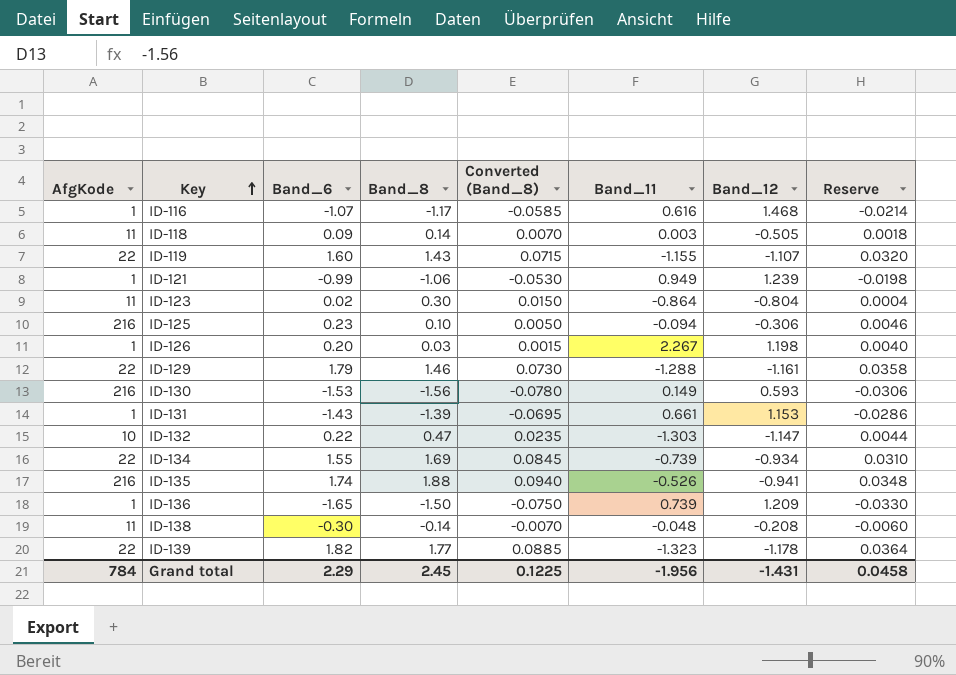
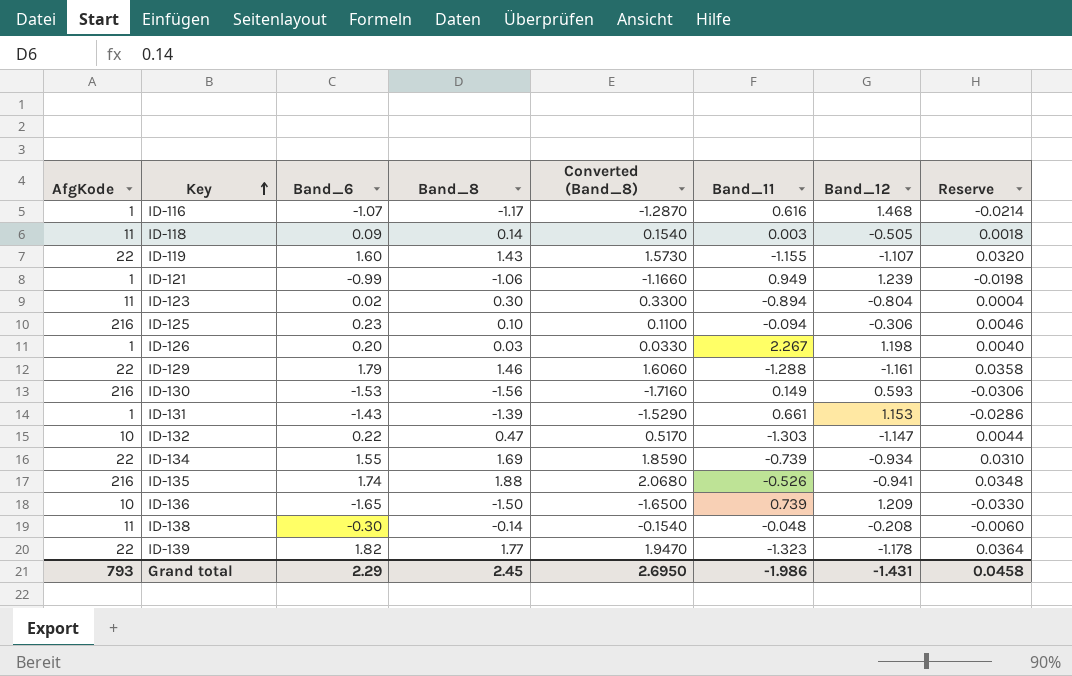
column Converted (Band_8) | formula: [Band_8] * 0.05 -> [Band_8] * 1.1
ID-123 | Band_11: -0.864 -> -0.894
ID-136 | AfgKode: 1 -> 10
Grand total | AfgKode: 784 -> 793
Grand total | Converted (Band_8): 0.1225 -> 2.6950
Grand total | Band_11: -1.956 -> -1.986

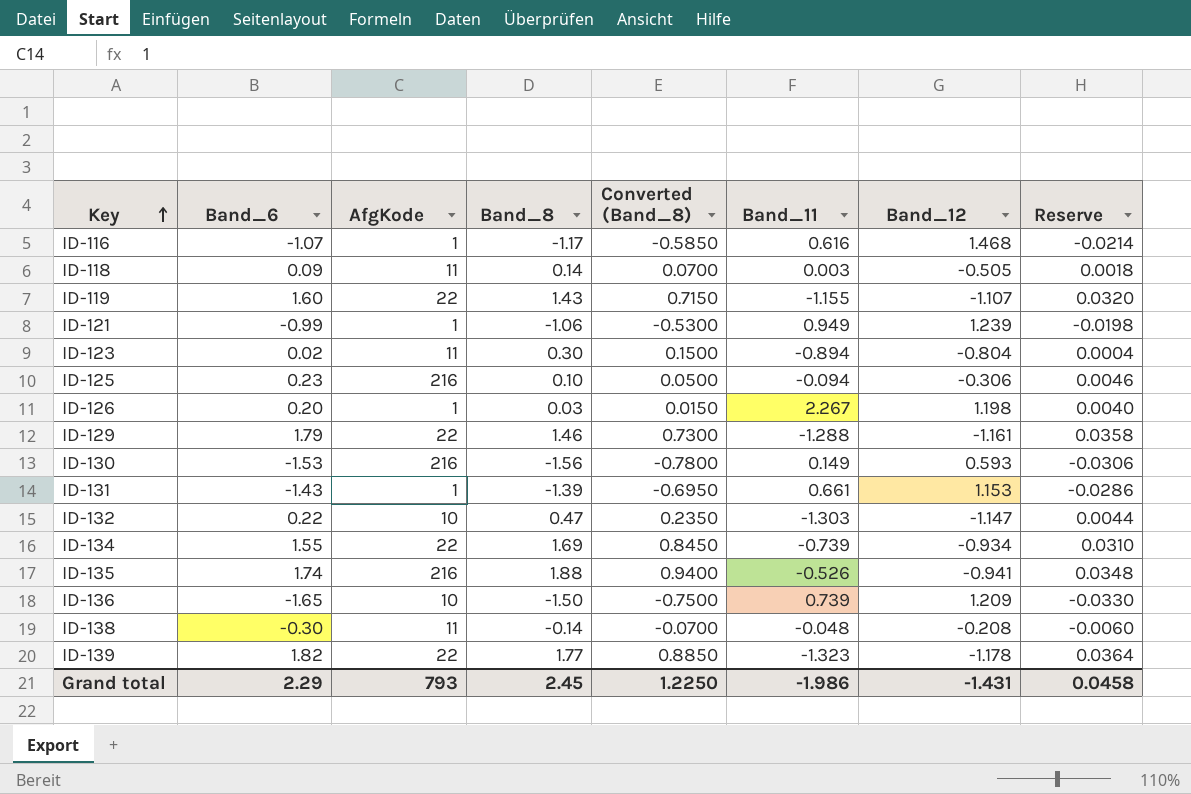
column AfgKode | position: 1 -> 3
column Converted (Band_8) | formula: [Band_8] * 1.1 -> [Band_8] * 0.5
Grand total | Converted (Band_8): 2.6950 -> 1.2250

